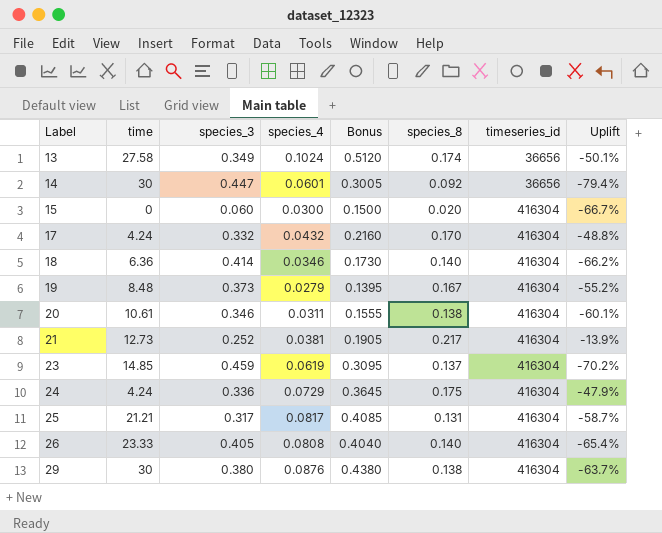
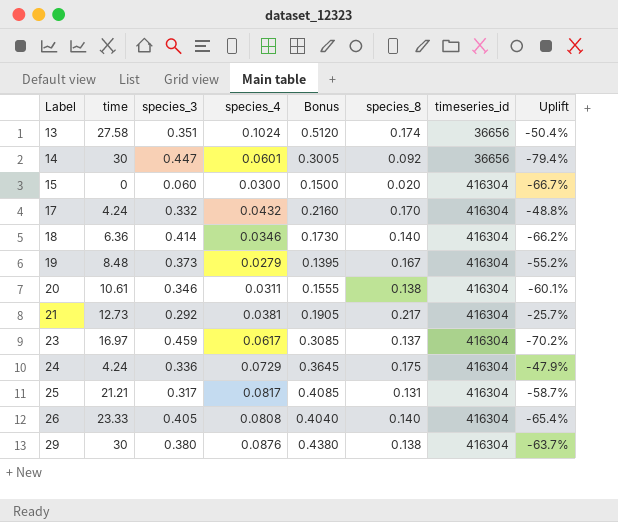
13 | species_3: 0.349 -> 0.351
13 | Uplift: -50.1% -> -50.4%
21 | species_3: 0.252 -> 0.292
21 | Uplift: -13.9% -> -25.7%
23 | time: 14.85 -> 16.97
23 | species_4: 0.0619 -> 0.0617
23 | Bonus: 0.3095 -> 0.3085

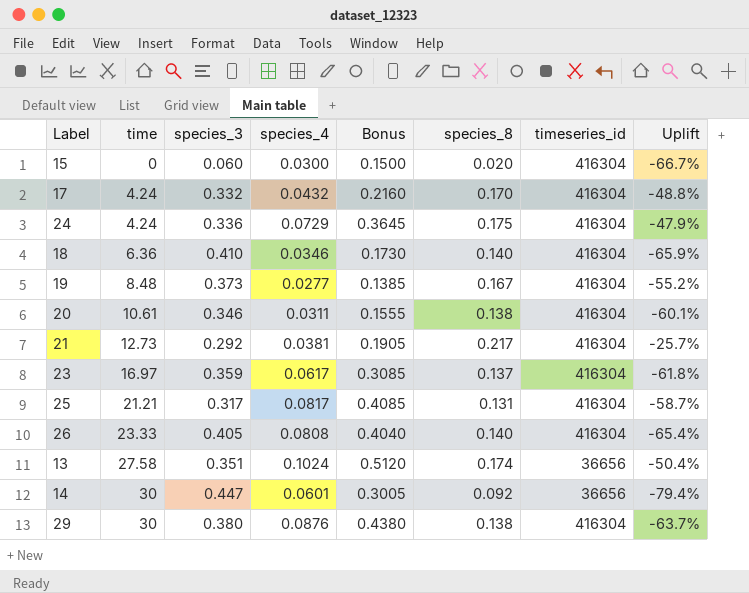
row order: Label ascending -> time ascending
18 | species_3: 0.414 -> 0.410
18 | Uplift: -66.2% -> -65.9%
19 | species_4: 0.0279 -> 0.0277
19 | Bonus: 0.1395 -> 0.1385
23 | species_3: 0.459 -> 0.359
23 | Uplift: -70.2% -> -61.8%

